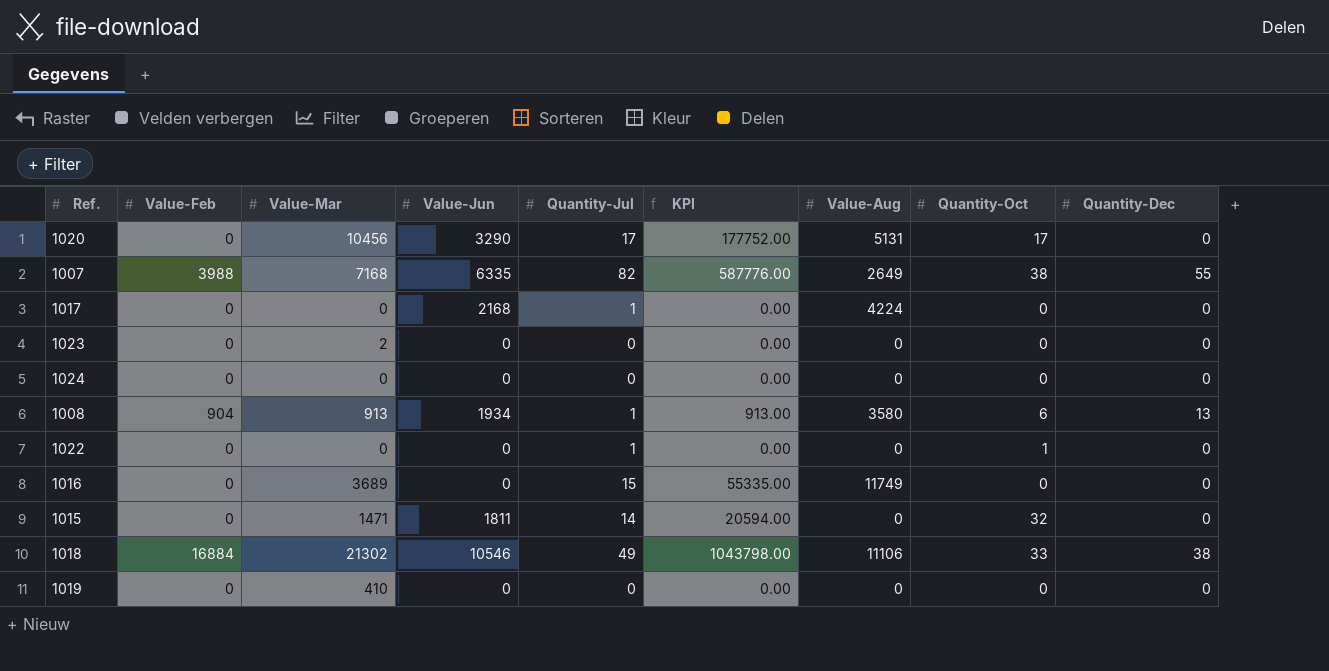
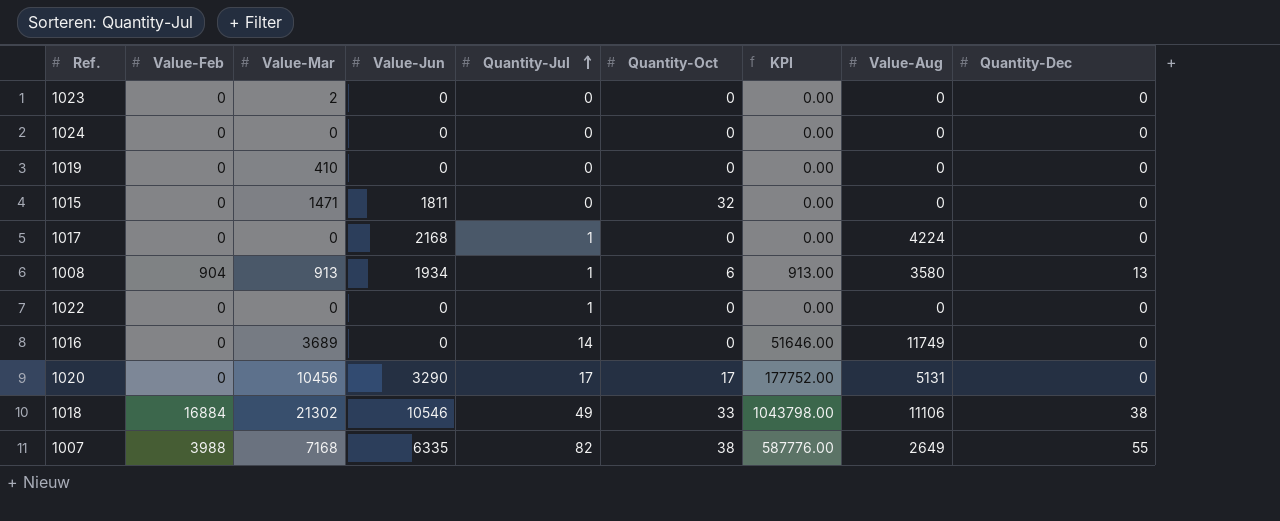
row order: none -> Quantity-Jul ascending
column Quantity-Oct | position: 8 -> 6
1015 | Quantity-Jul: 14 -> 0
1015 | KPI: 20594.00 -> 0.00
1022 | Quantity-Oct: 1 -> 0
1016 | Quantity-Jul: 15 -> 14
1016 | KPI: 55335.00 -> 51646.00

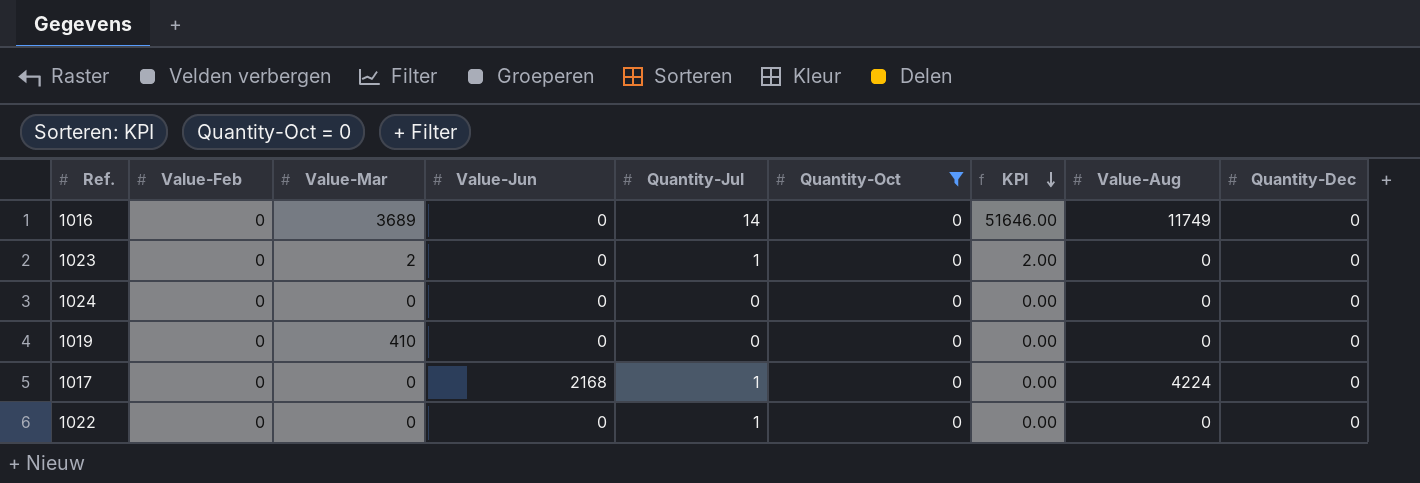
filter: none -> Quantity-Oct = 0
row order: Quantity-Jul ascending -> KPI descending
1023 | Quantity-Jul: 0 -> 1
1023 | KPI: 0.00 -> 2.00

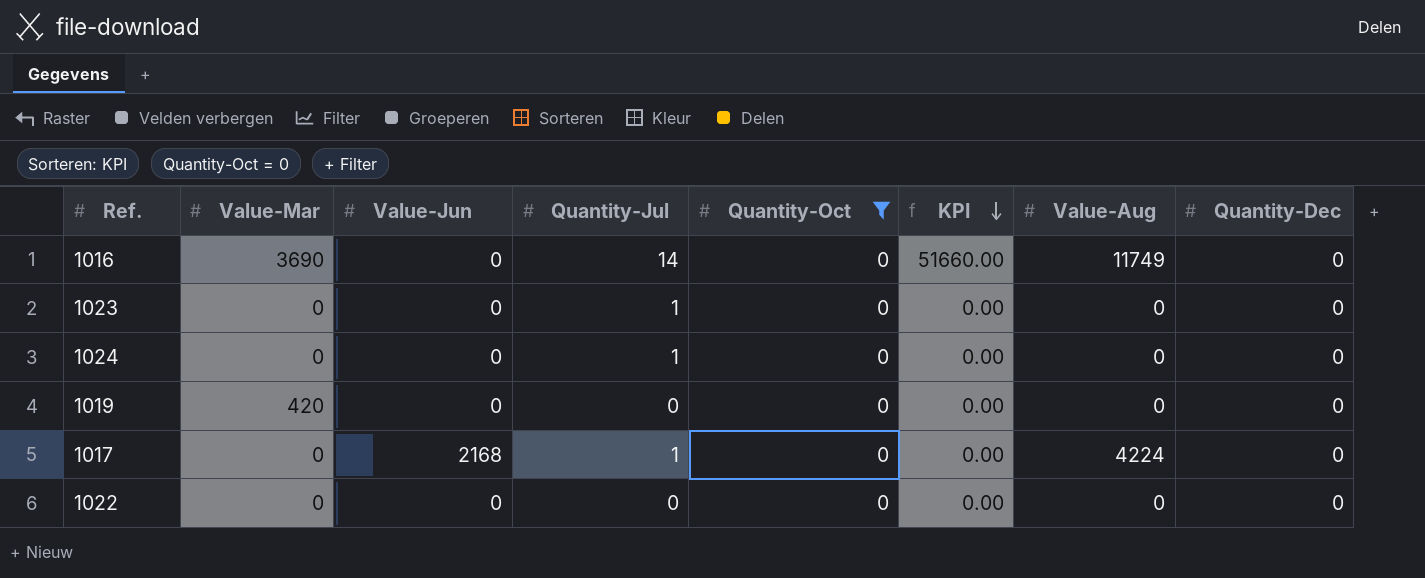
column Value-Feb | position: 2 -> none
1016 | Value-Mar: 3689 -> 3690
1016 | KPI: 51646.00 -> 51660.00
1023 | Value-Mar: 2 -> 0
1023 | KPI: 2.00 -> 0.00
1024 | Quantity-Jul: 0 -> 1
1019 | Value-Mar: 410 -> 420
1022 | Quantity-Jul: 1 -> 0

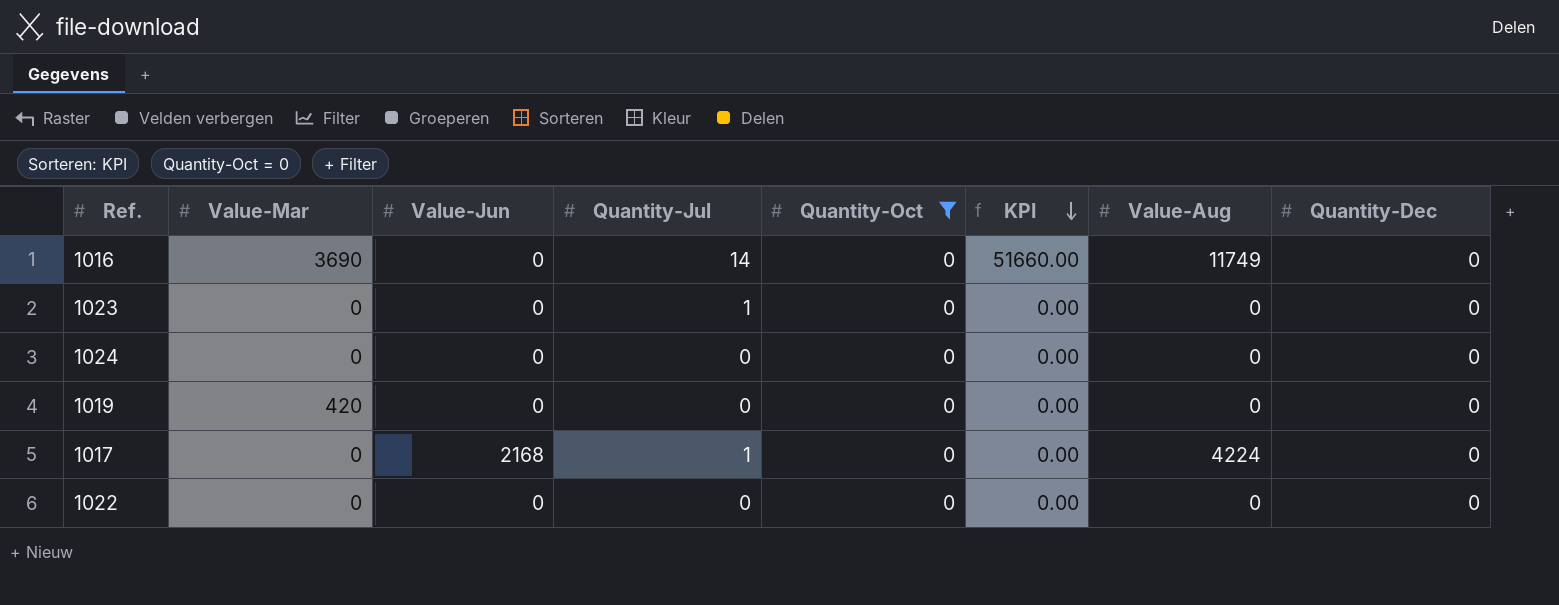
1024 | Quantity-Jul: 1 -> 0

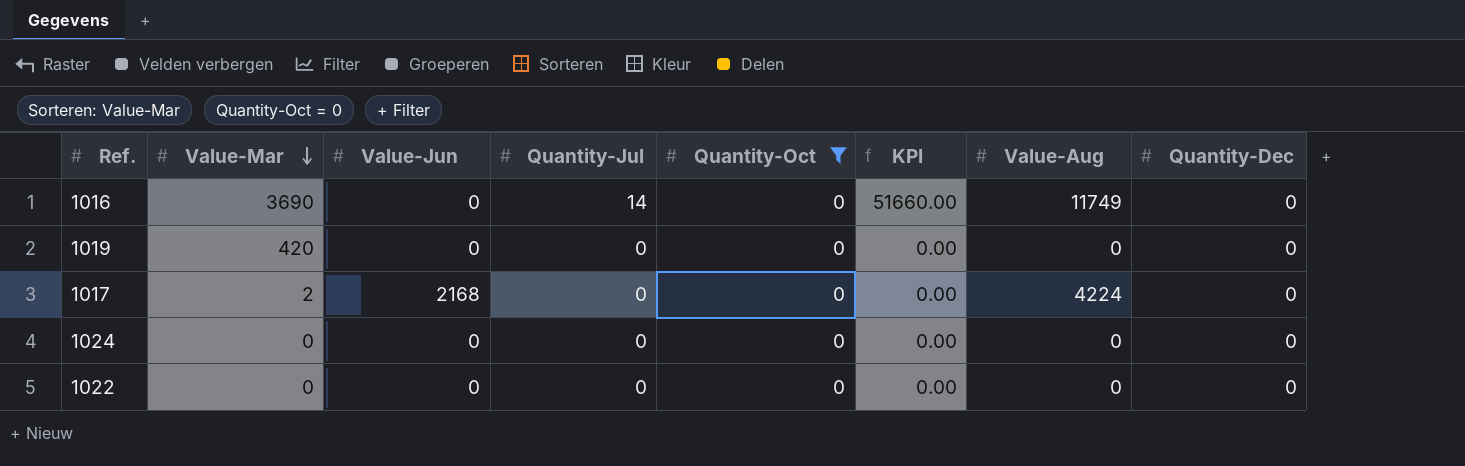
row order: KPI descending -> Value-Mar descending
row 1023: 0 | 0 | 1 | 0 | 0.00 | 0 | 0 -> none
1017 | Value-Mar: 0 -> 2
1017 | Quantity-Jul: 1 -> 0

